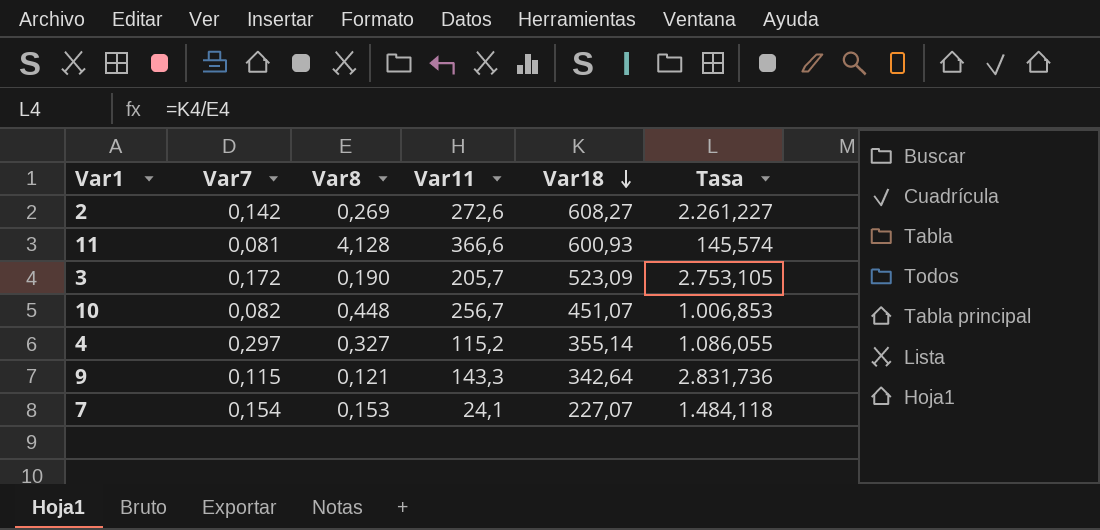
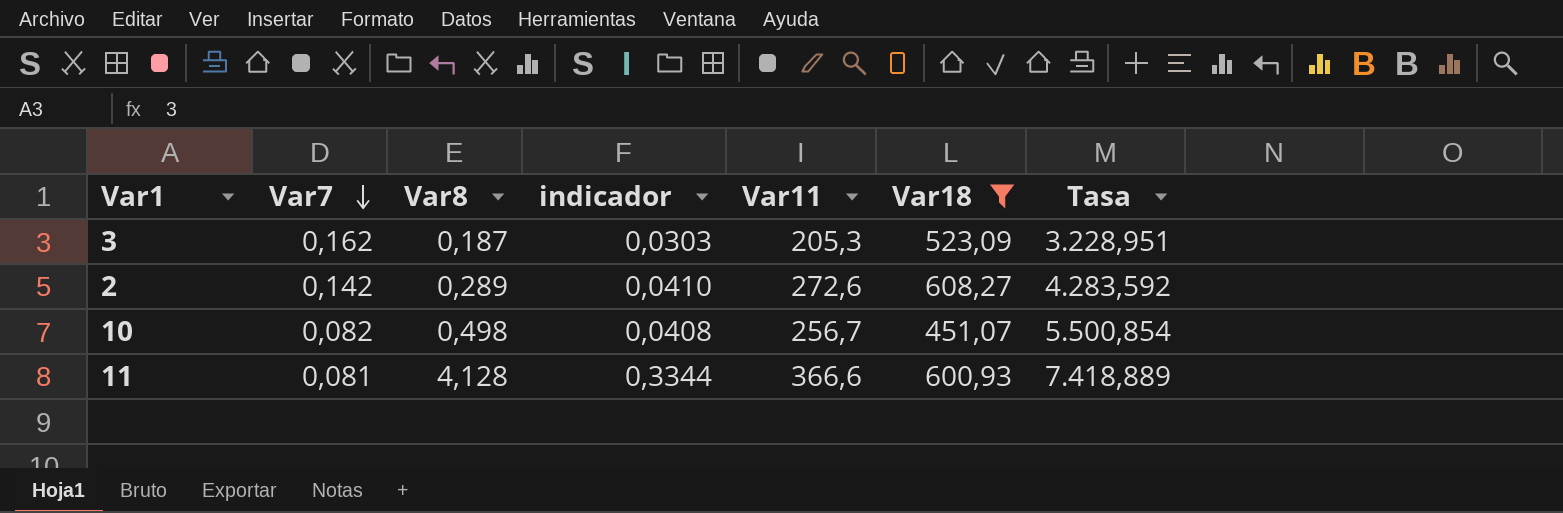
filter: none -> Var18 >= 451,07
row order: Var18 descending -> Var7 descending
column indicador | formula: none -> [Var7] * [Var8]
column Tasa | formula: [Var18] / [Var8] -> [Var18] / [Var7]
3 | Var7: 0,172 -> 0,162
3 | Var8: 0,190 -> 0,187
3 | Var11: 205,7 -> 205,3
2 | Var8: 0,269 -> 0,289
10 | Var8: 0,448 -> 0,498

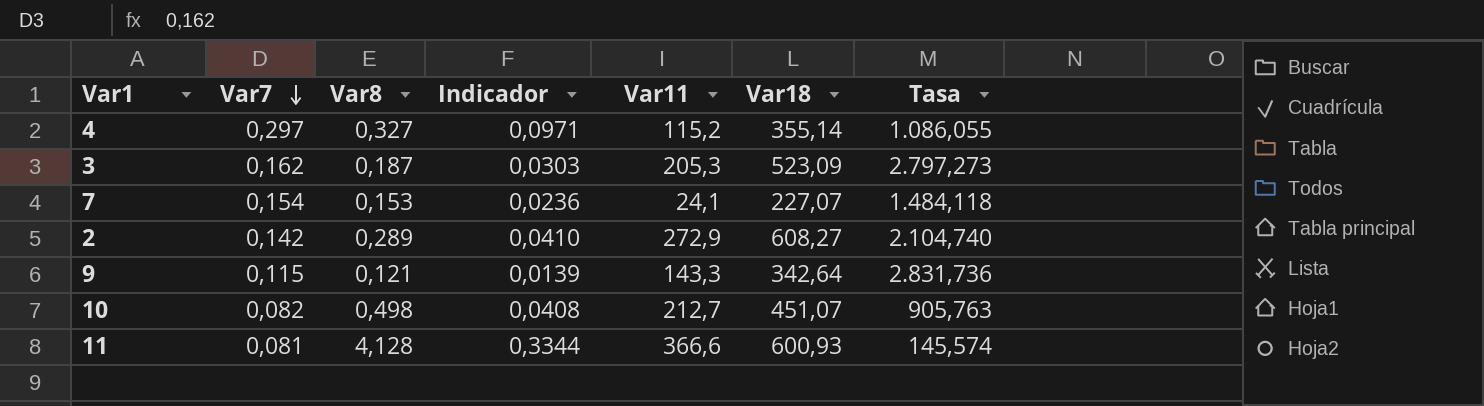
filter: Var18 >= 451,07 -> none
column name: indicador -> Indicador
column Tasa | formula: [Var18] / [Var7] -> [Var18] / [Var8]
2 | Var11: 272,6 -> 272,9
10 | Var11: 256,7 -> 212,7

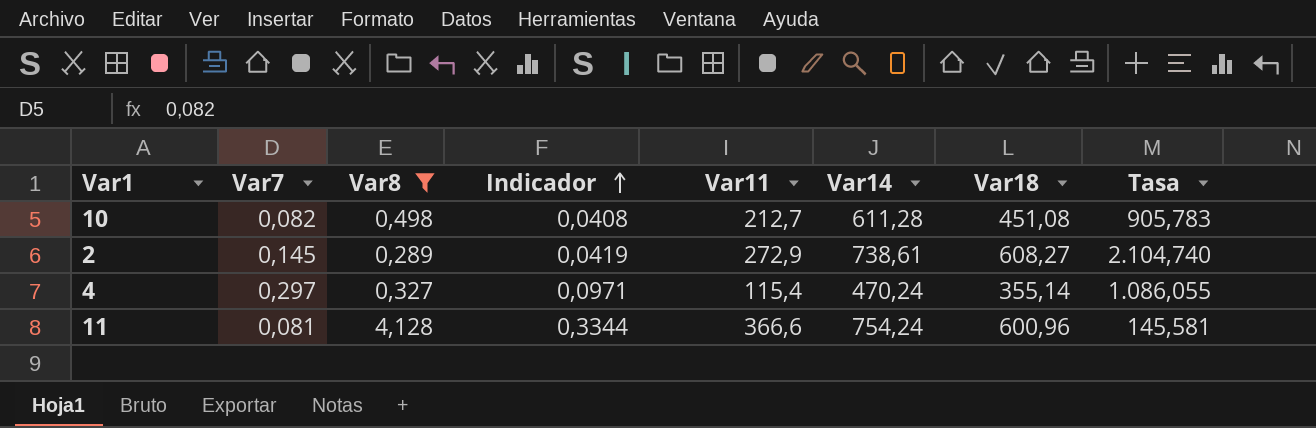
filter: none -> Var8 >= 0,289
row order: Var7 descending -> Indicador ascending
column Var14 | position: none -> 6
10 | Var18: 451,07 -> 451,08
10 | Tasa: 905,763 -> 905,783
2 | Var7: 0,142 -> 0,145
2 | Indicador: 0,0410 -> 0,0419
4 | Var11: 115,2 -> 115,4
11 | Var18: 600,93 -> 600,96
11 | Tasa: 145,574 -> 145,581

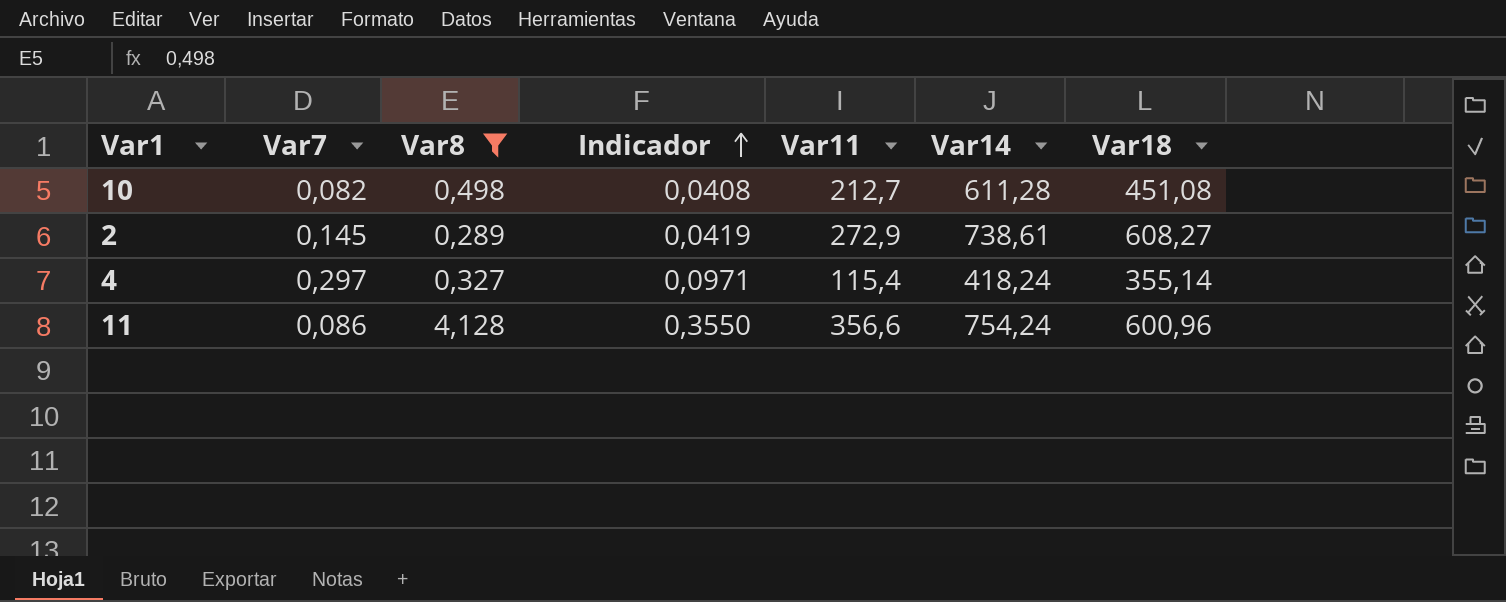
column Tasa | formula: [Var18] / [Var8] -> none
4 | Var14: 470,24 -> 418,24
11 | Var7: 0,081 -> 0,086
11 | Indicador: 0,3344 -> 0,3550
11 | Var11: 366,6 -> 356,6

